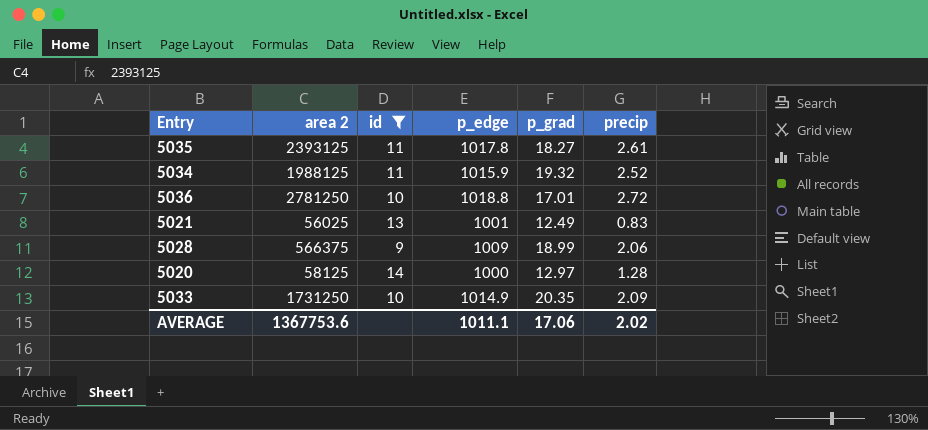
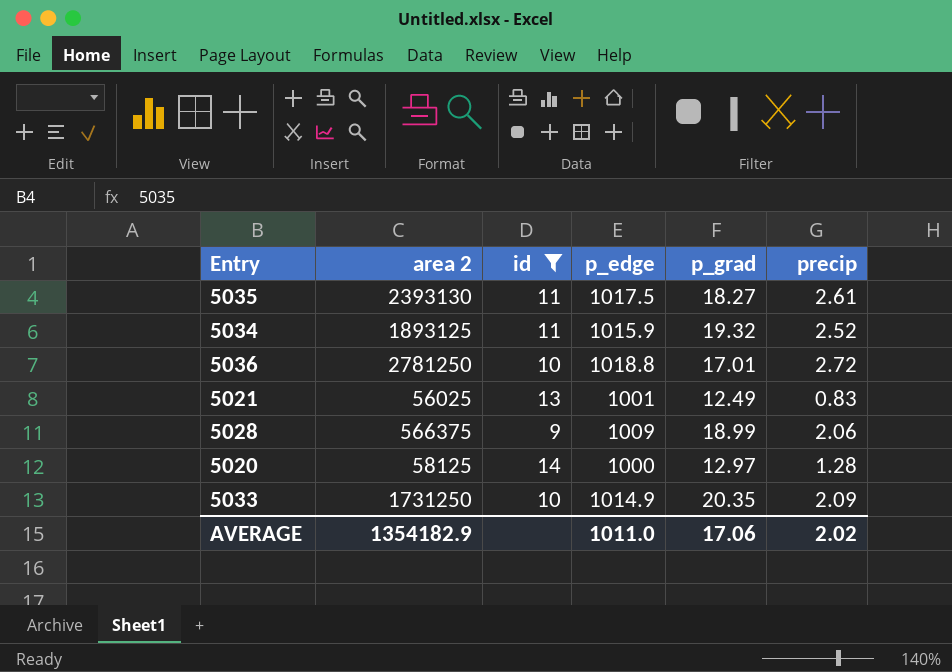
5035 | area 2: 2393125 -> 2393130
5035 | p_edge: 1017.8 -> 1017.5
5034 | area 2: 1988125 -> 1893125
AVERAGE | area 2: 1367753.6 -> 1354182.9
AVERAGE | p_edge: 1011.1 -> 1011.0

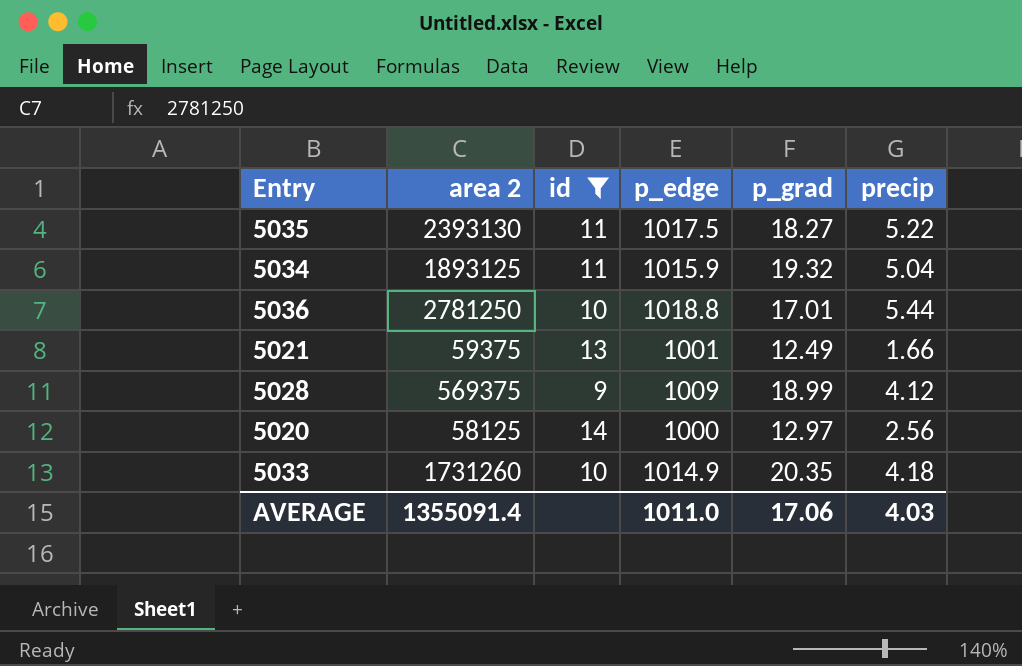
5035 | precip: 2.61 -> 5.22
5034 | precip: 2.52 -> 5.04
5036 | precip: 2.72 -> 5.44
5021 | area 2: 56025 -> 59375
5021 | precip: 0.83 -> 1.66
5028 | area 2: 566375 -> 569375
5028 | precip: 2.06 -> 4.12
5020 | precip: 1.28 -> 2.56
5033 | area 2: 1731250 -> 1731260
5033 | precip: 2.09 -> 4.18
AVERAGE | area 2: 1354182.9 -> 1355091.4
AVERAGE | precip: 2.02 -> 4.03

